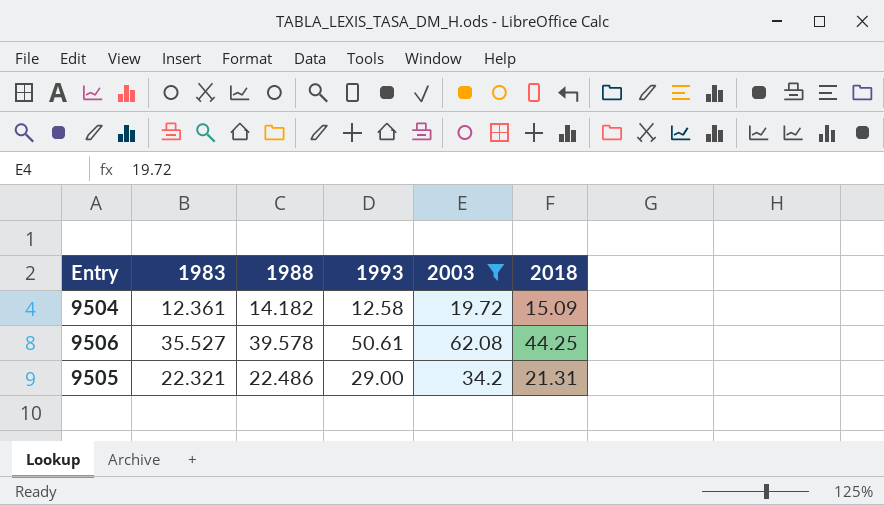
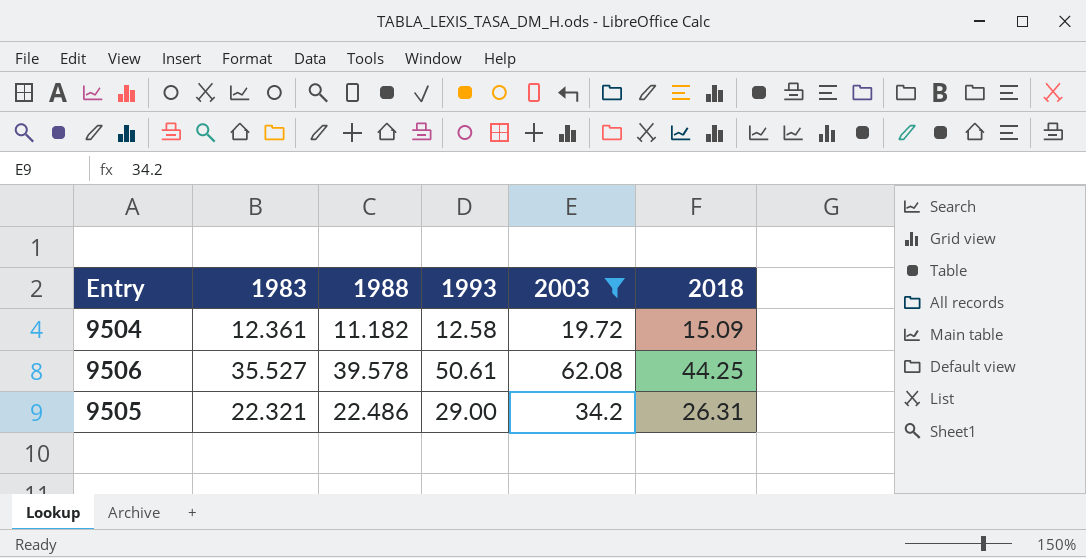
9504 | 1988: 14.182 -> 11.182
9505 | 2018: 21.31 -> 26.31

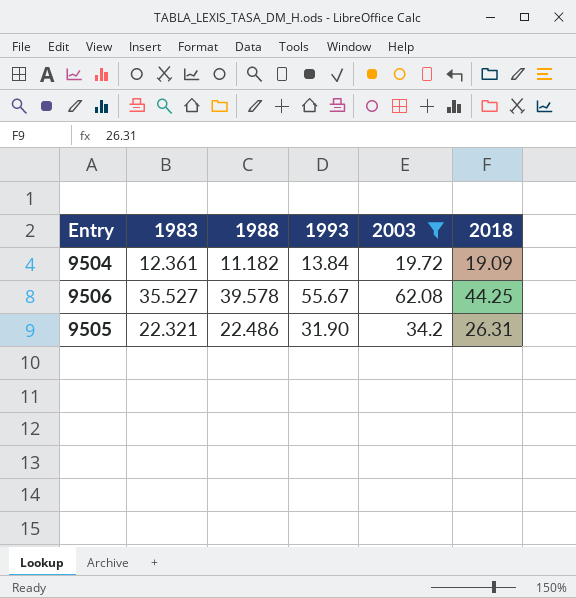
9504 | 1993: 12.58 -> 13.84
9504 | 2018: 15.09 -> 19.09
9506 | 1993: 50.61 -> 55.67
9505 | 1993: 29.00 -> 31.90

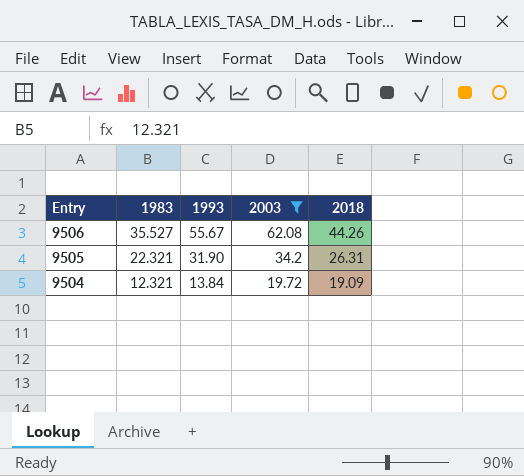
row order: none -> Entry descending
column 1988 | position: 3 -> none
9506 | 2018: 44.25 -> 44.26
9504 | 1983: 12.361 -> 12.321

